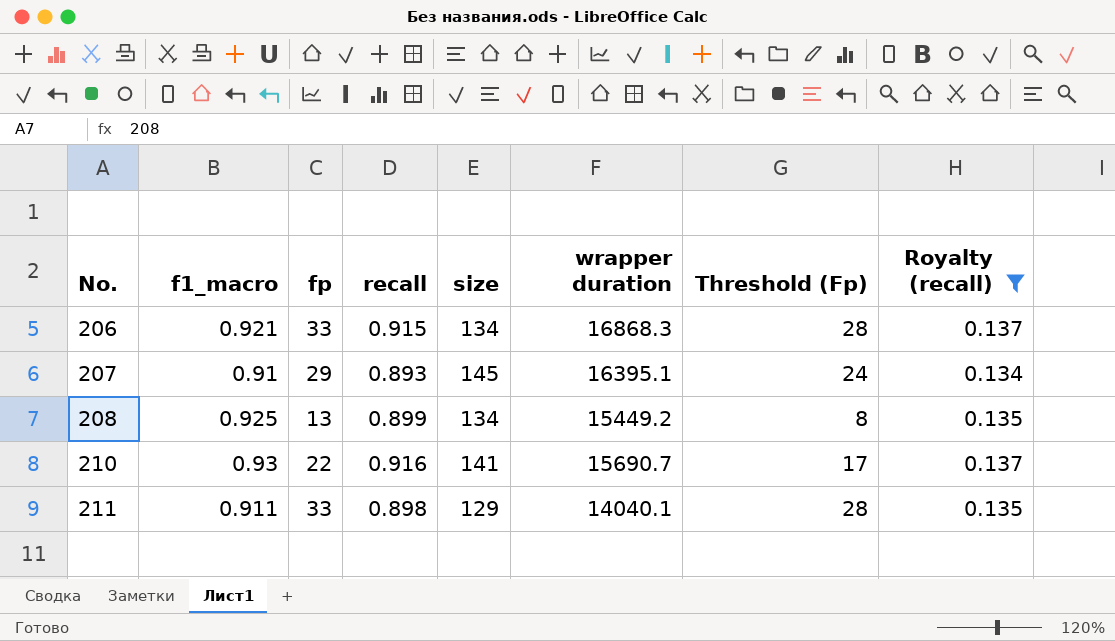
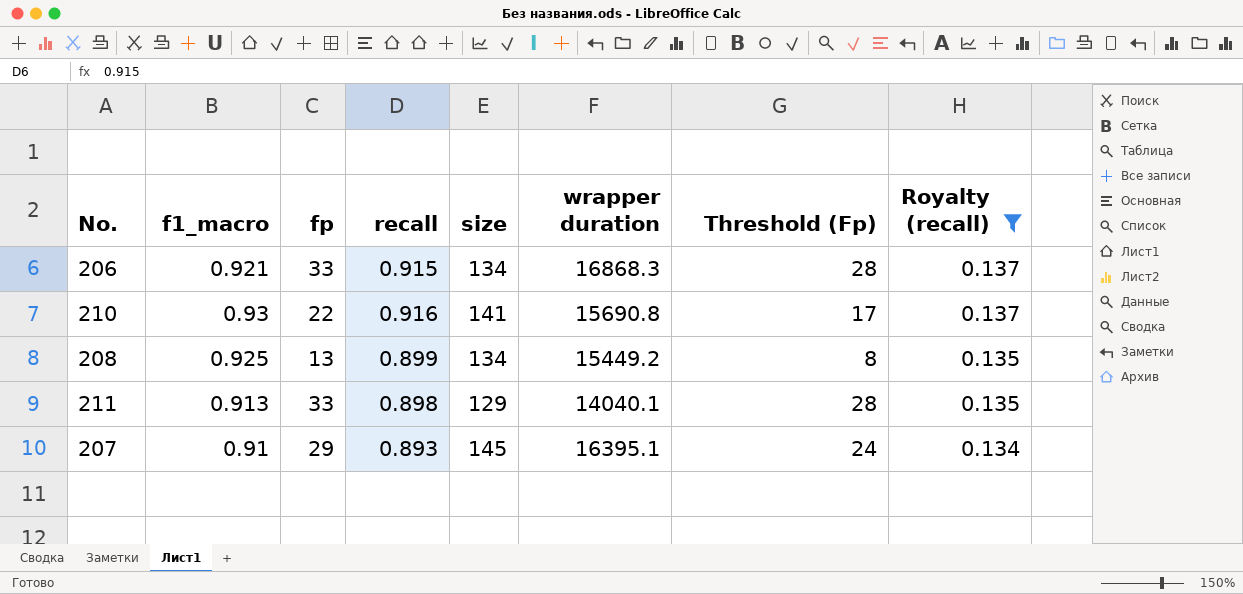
row order: No. ascending -> Royalty (recall) descending
210 | wrapper duration: 15690.7 -> 15690.8
211 | f1_macro: 0.911 -> 0.913

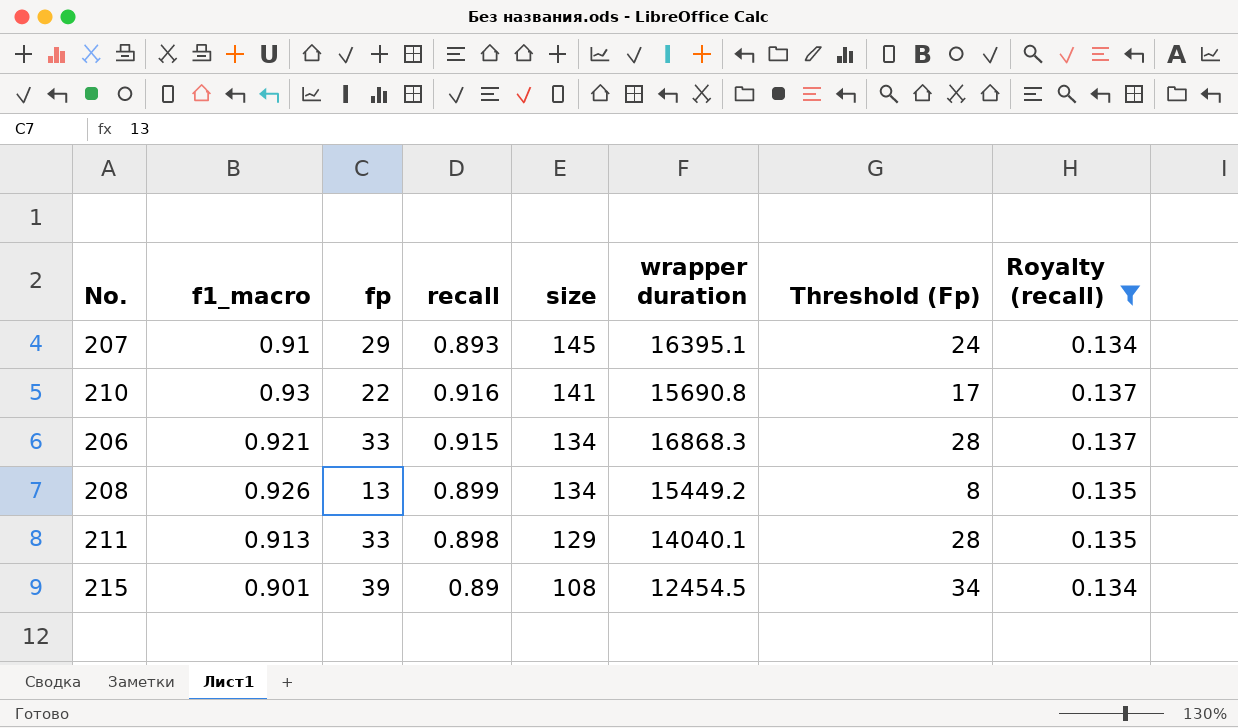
row order: Royalty (recall) descending -> size descending
208 | f1_macro: 0.925 -> 0.926
row 215: none -> 0.901 | 39 | 0.89 | 108 | 12454.5 | 34 | 0.134

